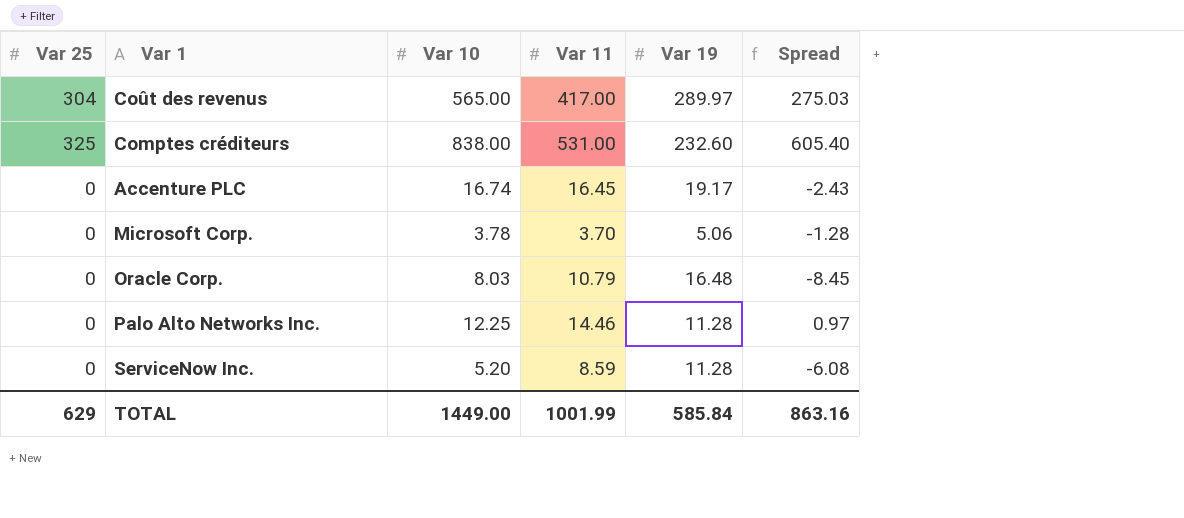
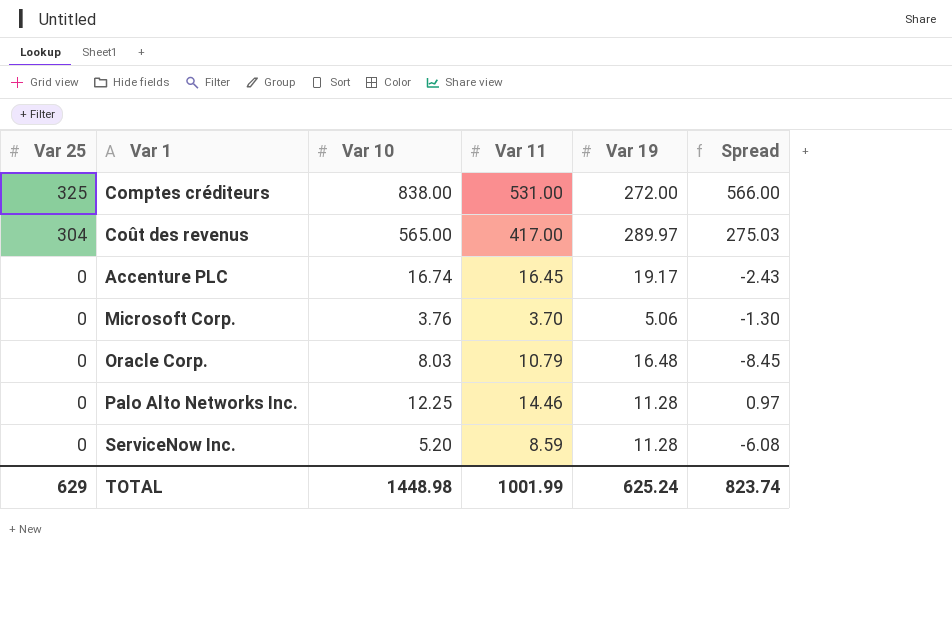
row order: none -> Var 25 descending
Comptes créditeurs | Var 19: 232.60 -> 272.00
Comptes créditeurs | Spread: 605.40 -> 566.00
Microsoft Corp. | Var 10: 3.78 -> 3.76
Microsoft Corp. | Spread: -1.28 -> -1.30
TOTAL | Var 10: 1449.00 -> 1448.98
TOTAL | Var 19: 585.84 -> 625.24
TOTAL | Spread: 863.16 -> 823.74

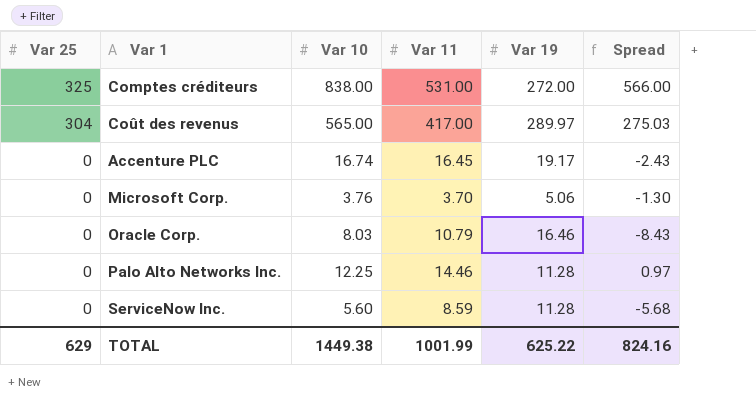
Oracle Corp. | Var 19: 16.48 -> 16.46
Oracle Corp. | Spread: -8.45 -> -8.43
ServiceNow Inc. | Var 10: 5.20 -> 5.60
ServiceNow Inc. | Spread: -6.08 -> -5.68
TOTAL | Var 10: 1448.98 -> 1449.38
TOTAL | Var 19: 625.24 -> 625.22
TOTAL | Spread: 823.74 -> 824.16

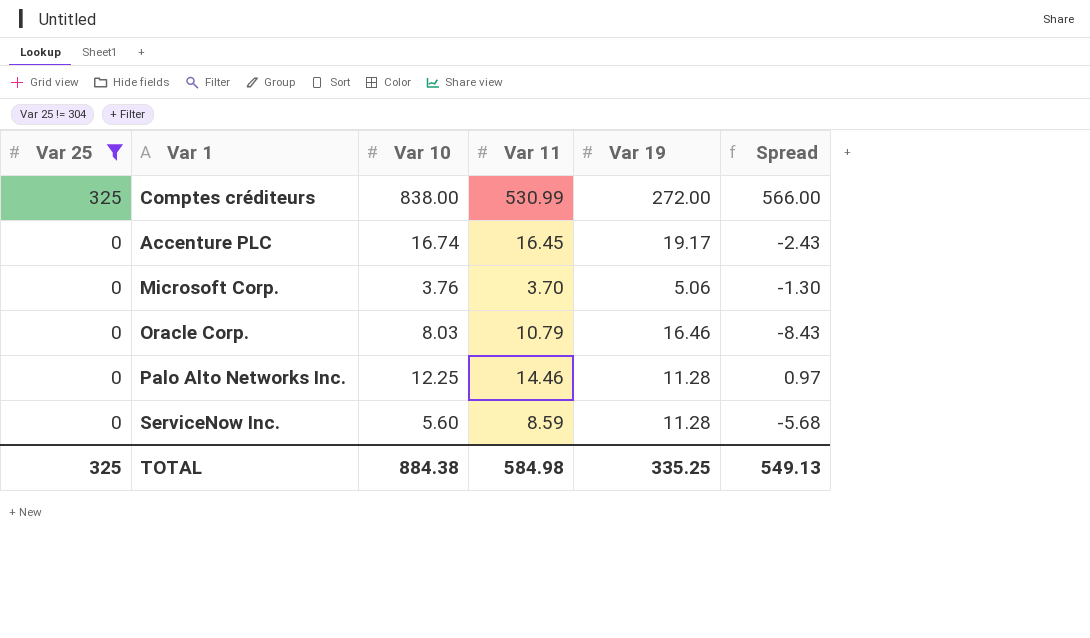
filter: none -> Var 25 != 304
Comptes créditeurs | Var 11: 531.00 -> 530.99
TOTAL | Var 25: 629 -> 325
TOTAL | Var 10: 1449.38 -> 884.38
TOTAL | Var 11: 1001.99 -> 584.98
TOTAL | Var 19: 625.22 -> 335.25
TOTAL | Spread: 824.16 -> 549.13

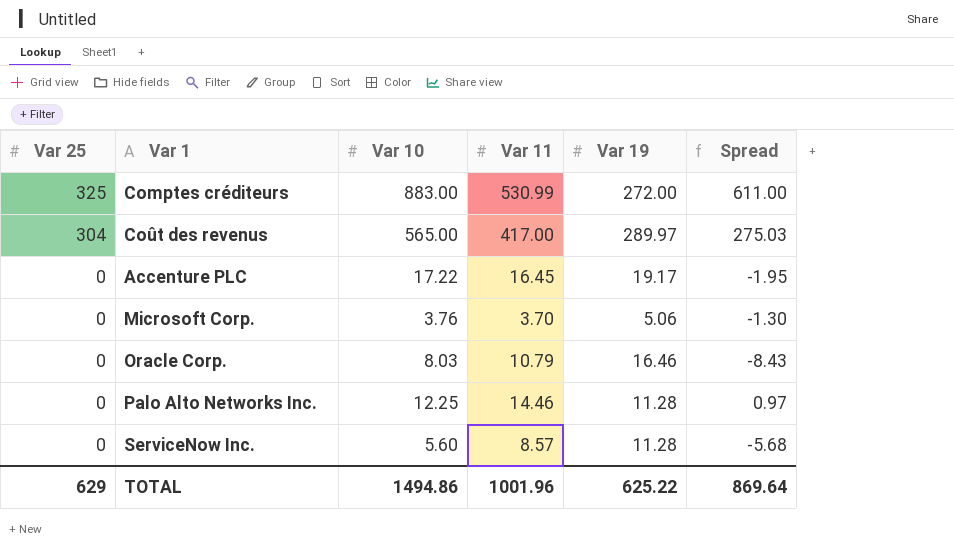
filter: Var 25 != 304 -> none
Comptes créditeurs | Var 10: 838.00 -> 883.00
Comptes créditeurs | Spread: 566.00 -> 611.00
Accenture PLC | Var 10: 16.74 -> 17.22
Accenture PLC | Spread: -2.43 -> -1.95
ServiceNow Inc. | Var 11: 8.59 -> 8.57
TOTAL | Var 25: 325 -> 629
TOTAL | Var 10: 884.38 -> 1494.86
TOTAL | Var 11: 584.98 -> 1001.96
TOTAL | Var 19: 335.25 -> 625.22
TOTAL | Spread: 549.13 -> 869.64

